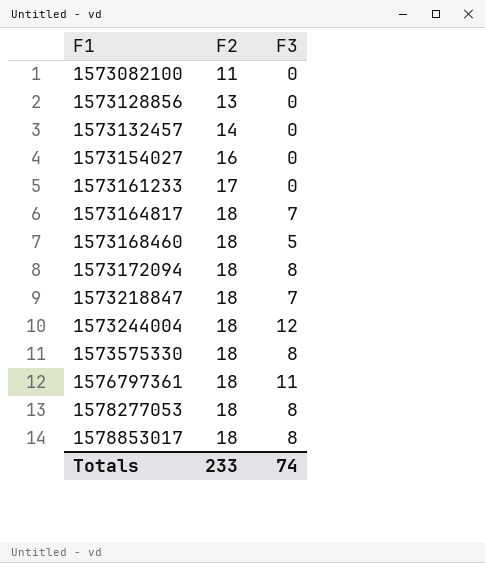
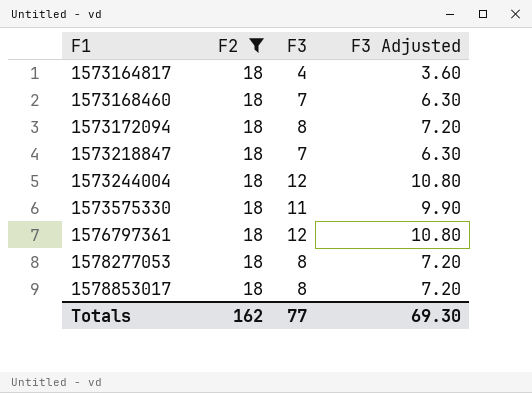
filter: none -> F2 = 18
column F3 Adjusted | formula: none -> [F3] * 0.9
1573164817 | F3: 7 -> 4
1573168460 | F3: 5 -> 7
1573575330 | F3: 8 -> 11
1576797361 | F3: 11 -> 12
Totals | F2: 233 -> 162
Totals | F3: 74 -> 77

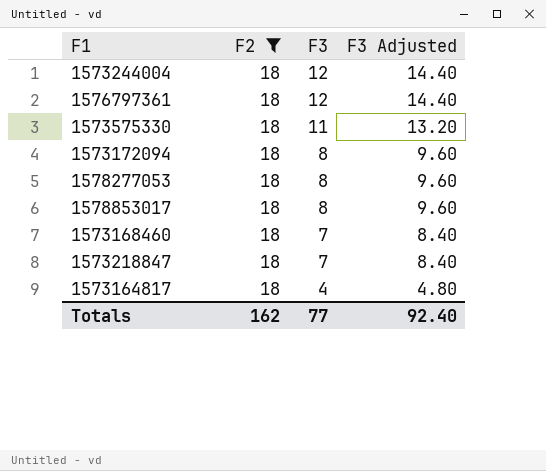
row order: F1 ascending -> F3 descending
column F3 Adjusted | formula: [F3] * 0.9 -> [F3] * 1.2
Totals | F3 Adjusted: 69.30 -> 92.40

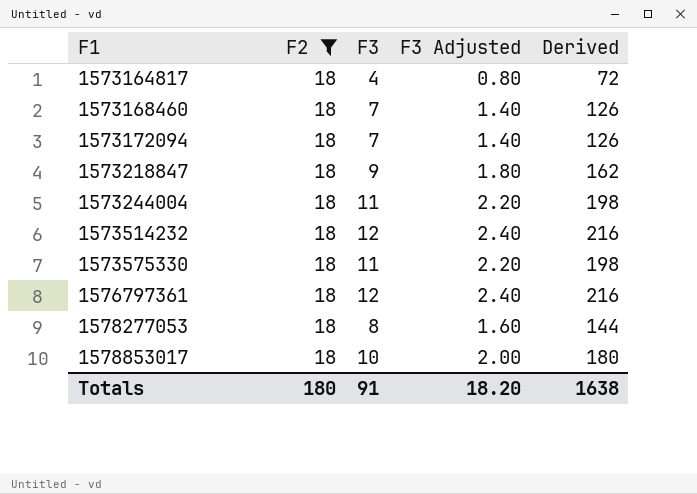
row order: F3 descending -> F1 ascending
column F3 Adjusted | formula: [F3] * 1.2 -> [F3] * 0.2
column Derived | formula: none -> [F2] * [F3]
1573172094 | F3: 8 -> 7
1573218847 | F3: 7 -> 9
1573244004 | F3: 12 -> 11
row 1573514232: none -> 18 | 12 | 2.40 | 216
1578853017 | F3: 8 -> 10
Totals | F2: 162 -> 180
Totals | F3: 77 -> 91
Totals | F3 Adjusted: 92.40 -> 18.20

